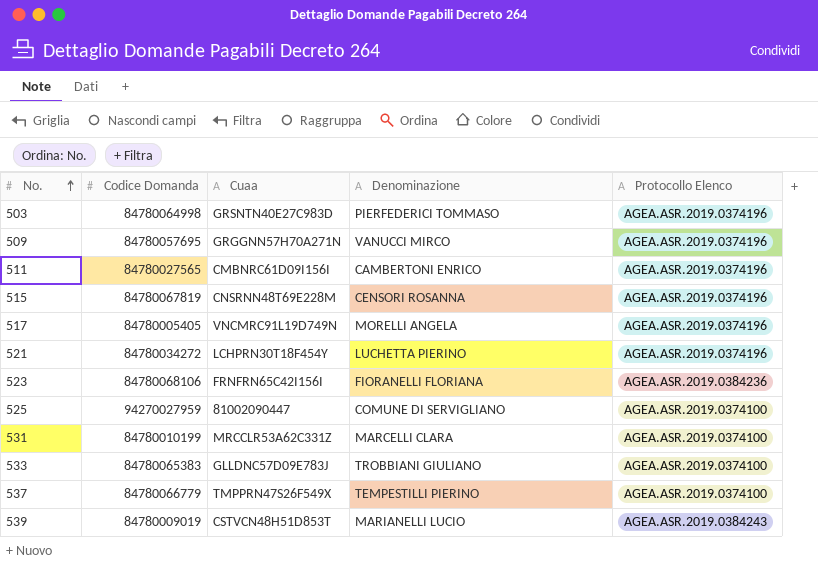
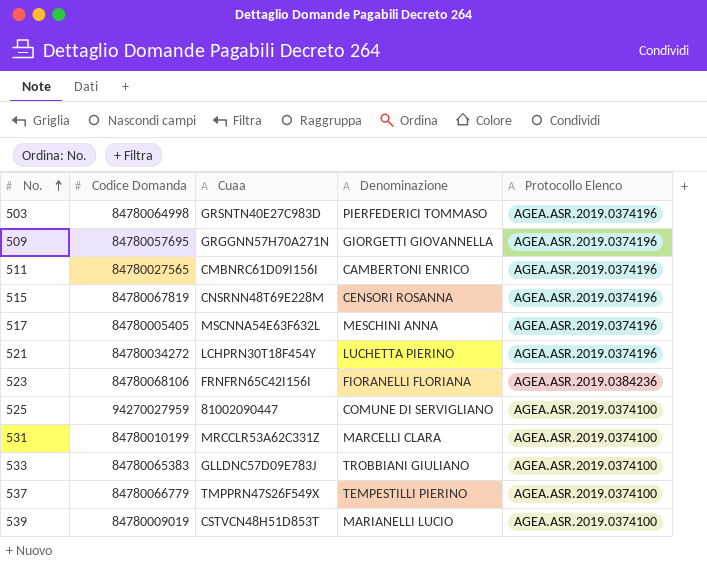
509 | Denominazione: VANUCCI MIRCO -> GIORGETTI GIOVANNELLA
517 | Cuaa: VNCMRC91L19D749N -> MSCNNA54E63F632L
517 | Denominazione: MORELLI ANGELA -> MESCHINI ANNA
539 | Protocollo Elenco: AGEA.ASR.2019.0384243 -> AGEA.ASR.2019.0374100

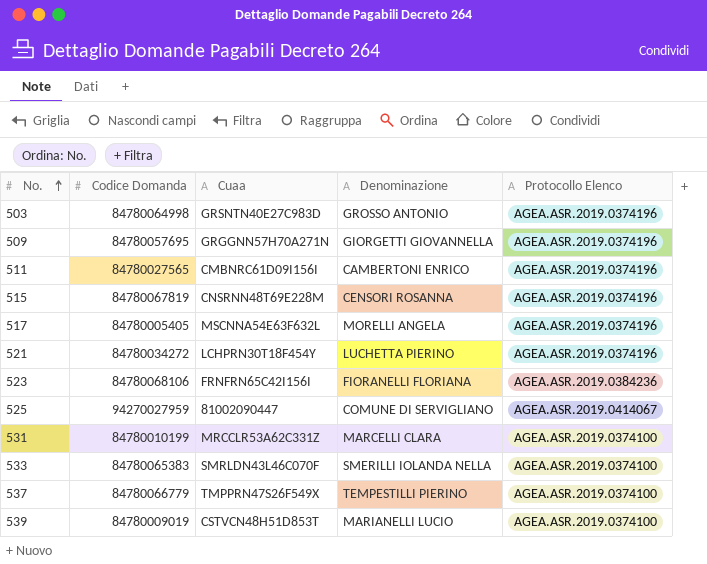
503 | Denominazione: PIERFEDERICI TOMMASO -> GROSSO ANTONIO
517 | Denominazione: MESCHINI ANNA -> MORELLI ANGELA
525 | Protocollo Elenco: AGEA.ASR.2019.0374100 -> AGEA.ASR.2019.0414067
533 | Cuaa: GLLDNC57D09E783J -> SMRLDN43L46C070F
533 | Denominazione: TROBBIANI GIULIANO -> SMERILLI IOLANDA NELLA

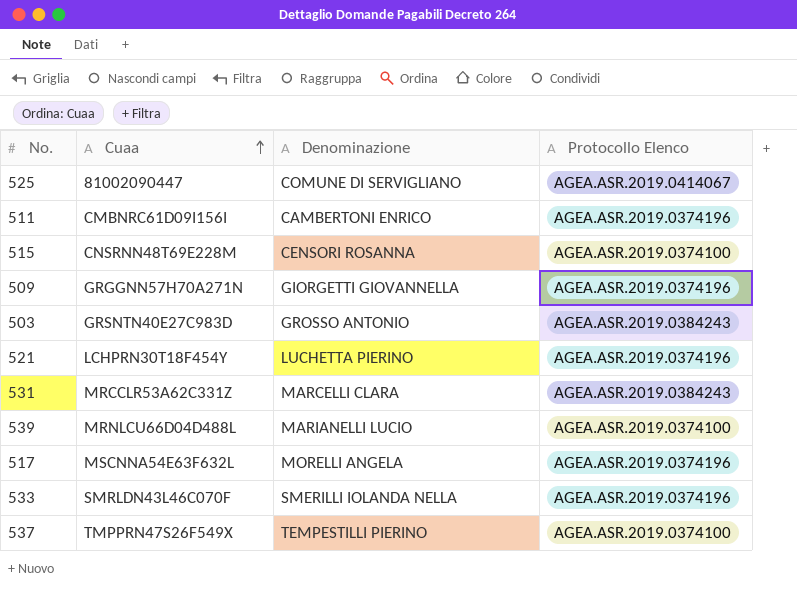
row order: No. ascending -> Cuaa ascending
column Codice Domanda | position: 2 -> none
row 523: 84780068106 | FRNFRN65C42I156I | FIORANELLI FLORIANA | AGEA.ASR.2019.0384236 -> none
515 | Protocollo Elenco: AGEA.ASR.2019.0374196 -> AGEA.ASR.2019.0374100
503 | Protocollo Elenco: AGEA.ASR.2019.0374196 -> AGEA.ASR.2019.0384243
531 | Protocollo Elenco: AGEA.ASR.2019.0374100 -> AGEA.ASR.2019.0384243
539 | Cuaa: CSTVCN48H51D853T -> MRNLCU66D04D488L
533 | Protocollo Elenco: AGEA.ASR.2019.0374100 -> AGEA.ASR.2019.0374196

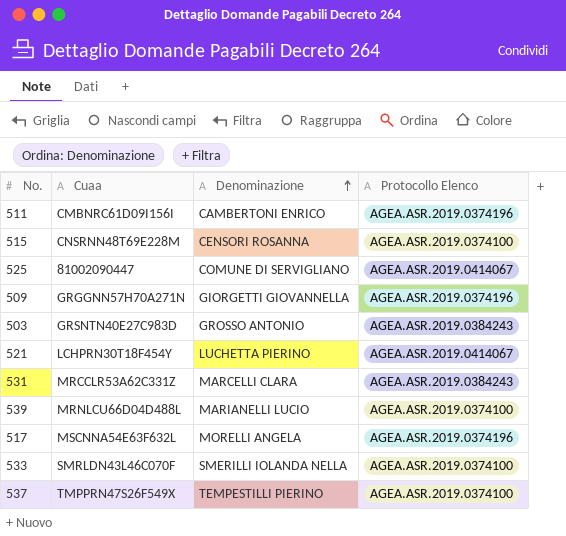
row order: Cuaa ascending -> Denominazione ascending
521 | Protocollo Elenco: AGEA.ASR.2019.0374196 -> AGEA.ASR.2019.0414067
533 | Protocollo Elenco: AGEA.ASR.2019.0374196 -> AGEA.ASR.2019.0374100

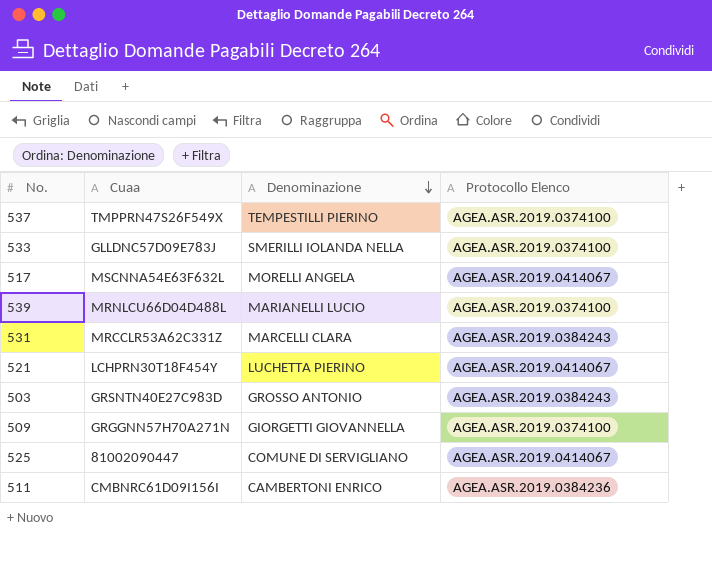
row order: Denominazione ascending -> Denominazione descending
row 515: CNSRNN48T69E228M | CENSORI ROSANNA | AGEA.ASR.2019.0374100 -> none
533 | Cuaa: SMRLDN43L46C070F -> GLLDNC57D09E783J
517 | Protocollo Elenco: AGEA.ASR.2019.0374196 -> AGEA.ASR.2019.0414067
509 | Protocollo Elenco: AGEA.ASR.2019.0374196 -> AGEA.ASR.2019.0374100
511 | Protocollo Elenco: AGEA.ASR.2019.0374196 -> AGEA.ASR.2019.0384236

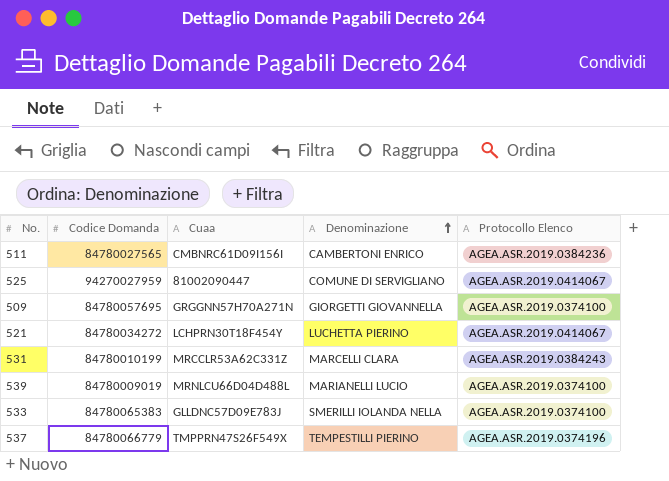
row order: Denominazione descending -> Denominazione ascending
column Codice Domanda | position: none -> 2
row 517: MSCNNA54E63F632L | MORELLI ANGELA | AGEA.ASR.2019.0414067 -> none
row 503: GRSNTN40E27C983D | GROSSO ANTONIO | AGEA.ASR.2019.0384243 -> none
537 | Protocollo Elenco: AGEA.ASR.2019.0374100 -> AGEA.ASR.2019.0374196

